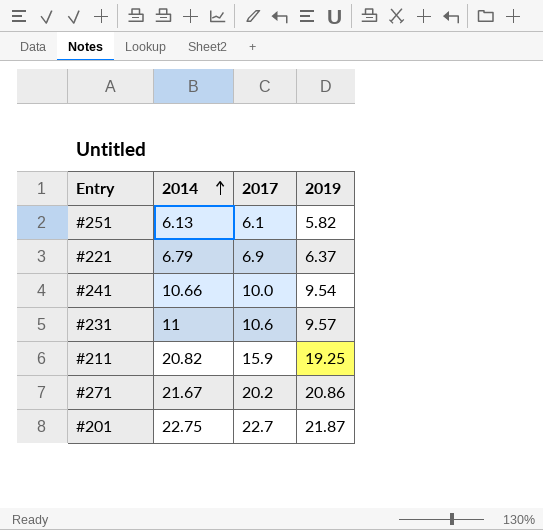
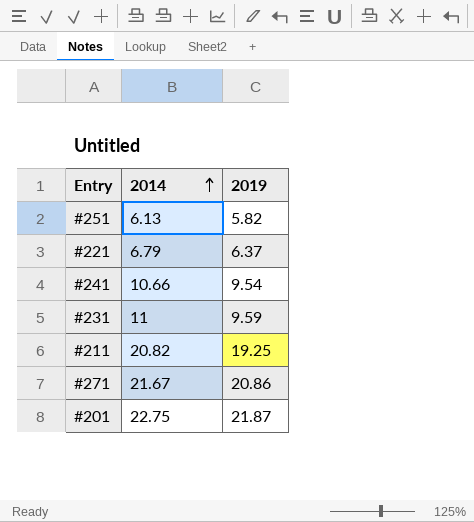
column 2017 | position: 3 -> none
#231 | 2019: 9.57 -> 9.59

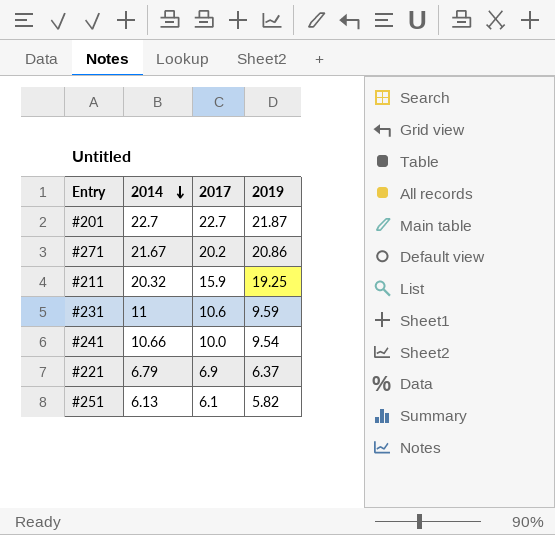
row order: 2014 ascending -> 2014 descending
column 2017 | position: none -> 3
#201 | 2014: 22.75 -> 22.7
#211 | 2014: 20.82 -> 20.32

